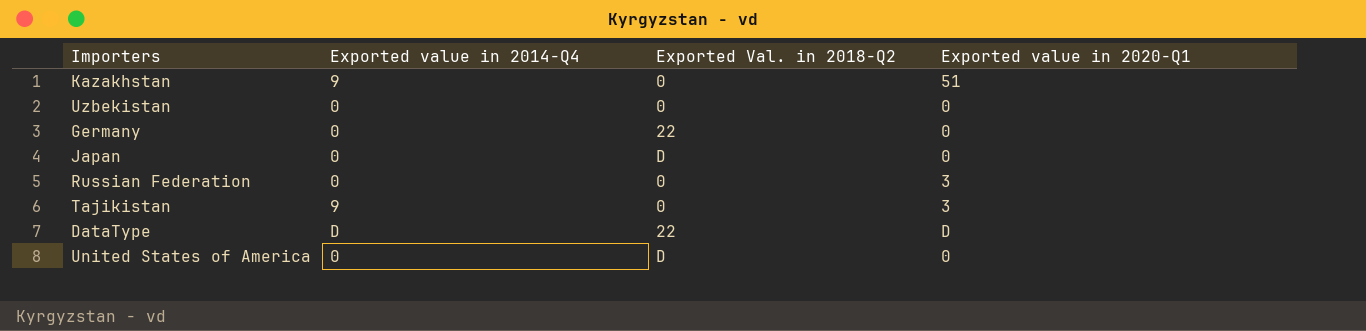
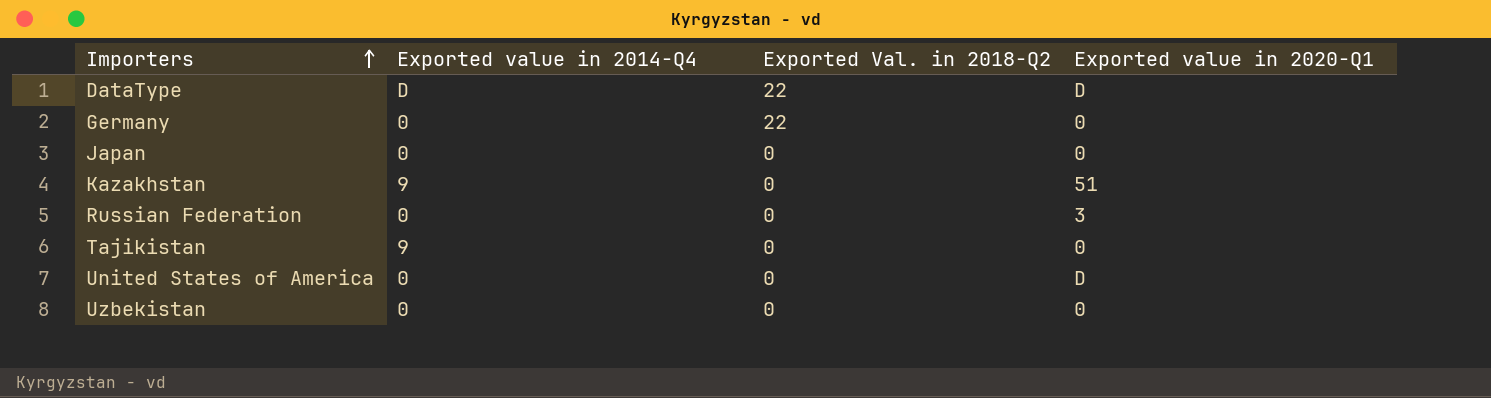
row order: none -> Importers ascending
Japan | Exported Val. in 2018-Q2: D -> 0
Tajikistan | Exported value in 2020-Q1: 3 -> 0
United States of America | Exported Val. in 2018-Q2: D -> 0
United States of America | Exported value in 2020-Q1: 0 -> D

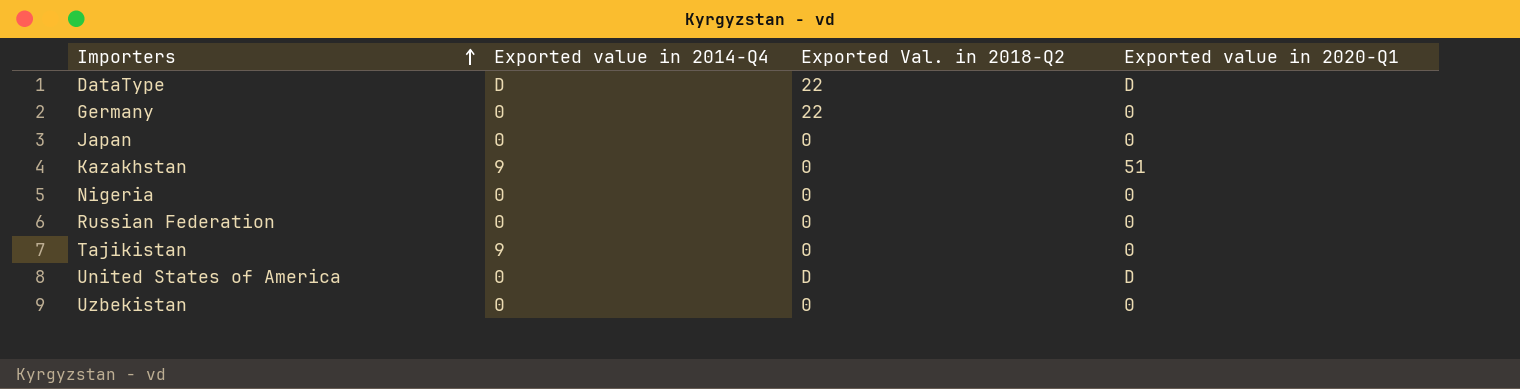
row Nigeria: none -> 0 | 0 | 0
Russian Federation | Exported value in 2020-Q1: 3 -> 0
United States of America | Exported Val. in 2018-Q2: 0 -> D

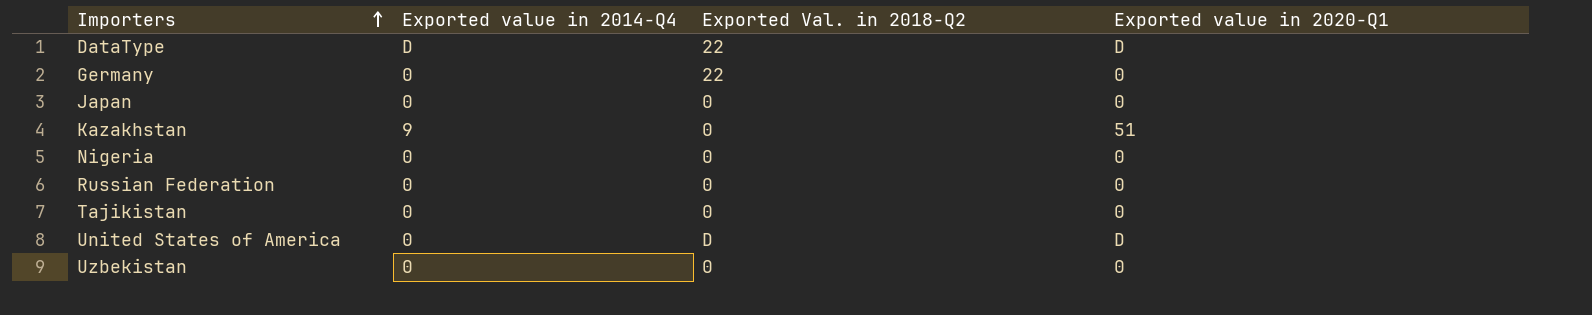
Tajikistan | Exported value in 2014-Q4: 9 -> 0

